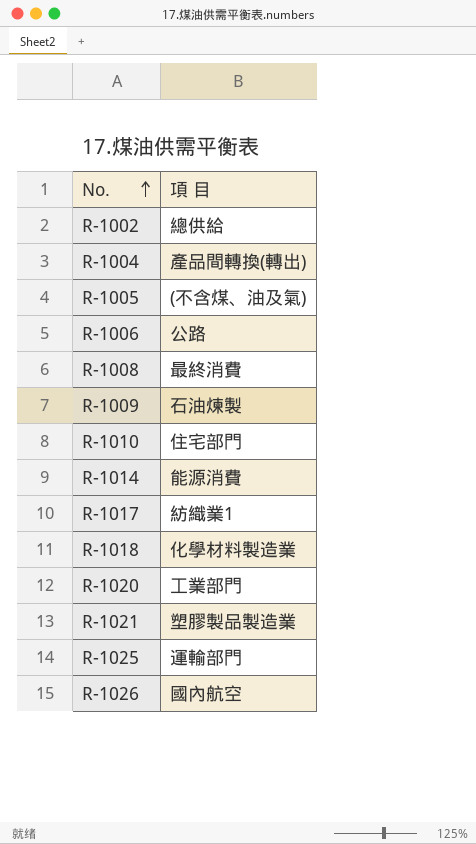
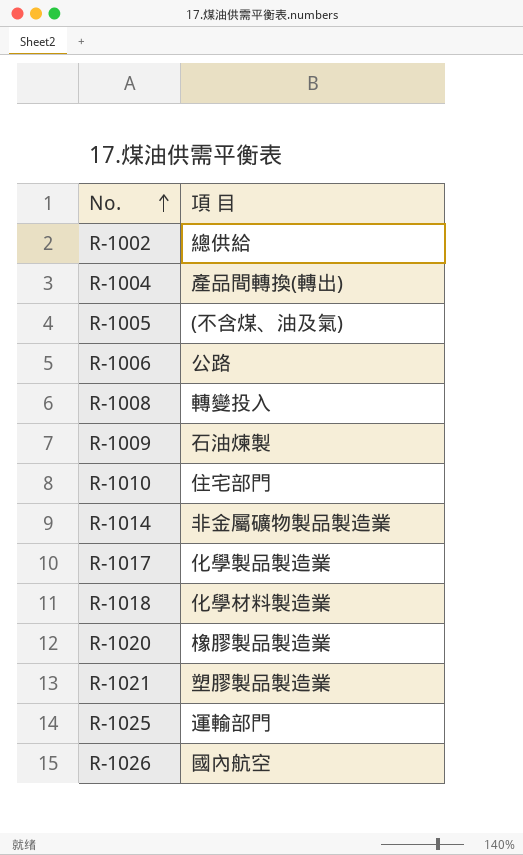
R-1008 | 項 目: 最終消費 -> 轉變投入
R-1014 | 項 目: 能源消費 -> 非金屬礦物製品製造業
R-1017 | 項 目: 紡織業1 -> 化學製品製造業
R-1020 | 項 目: 工業部門 -> 橡膠製品製造業

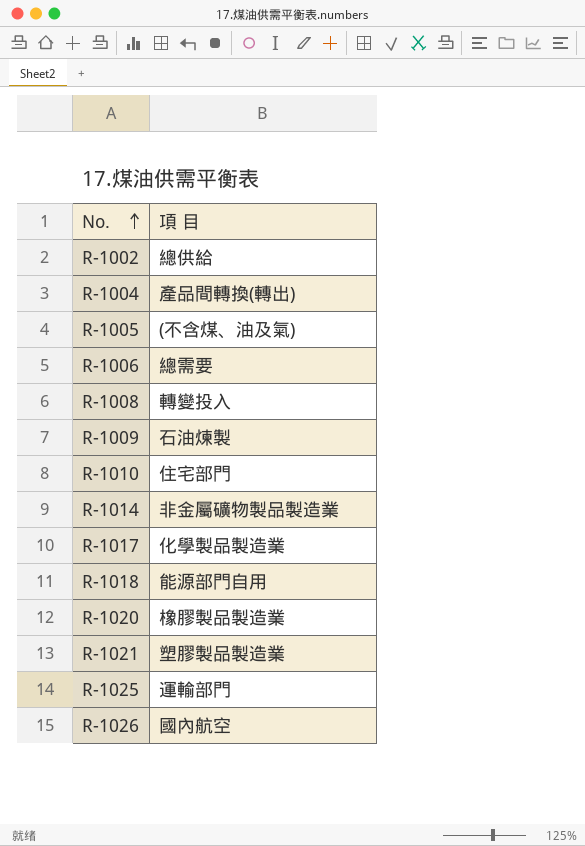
R-1006 | 項 目: 公路 -> 總需要
R-1018 | 項 目: 化學材料製造業 -> 能源部門自用

